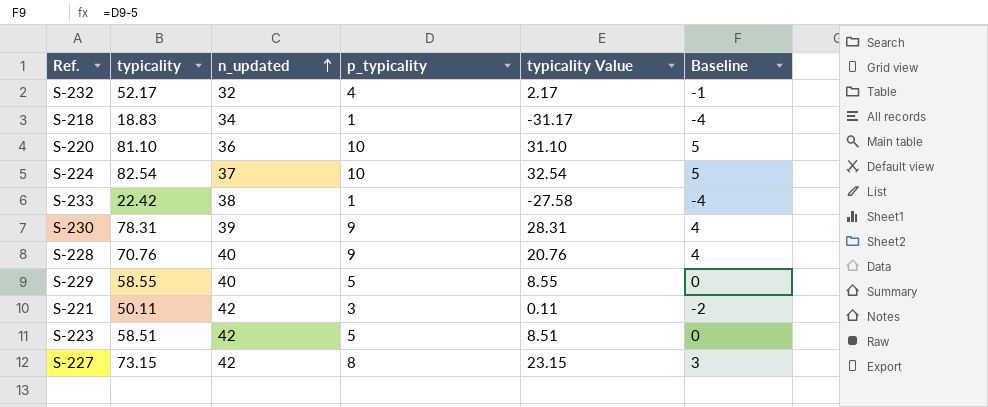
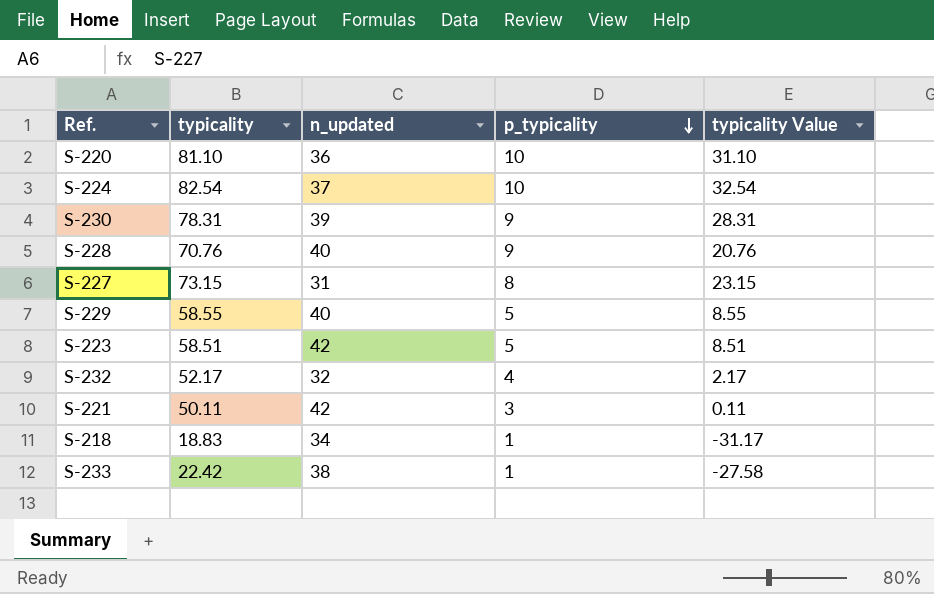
row order: n_updated ascending -> p_typicality descending
column Baseline | formula: [p_typicality] - 5 -> none
S-227 | n_updated: 42 -> 31

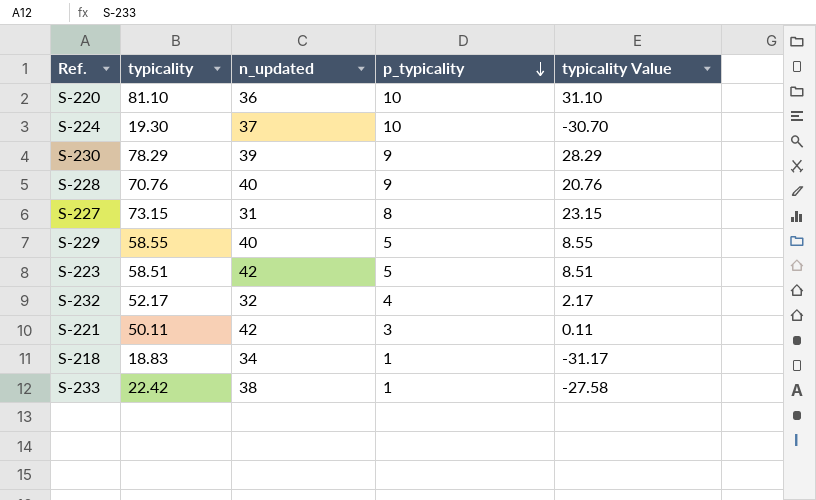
S-224 | typicality: 82.54 -> 19.30
S-224 | typicality Value: 32.54 -> -30.70
S-230 | typicality: 78.31 -> 78.29
S-230 | typicality Value: 28.31 -> 28.29

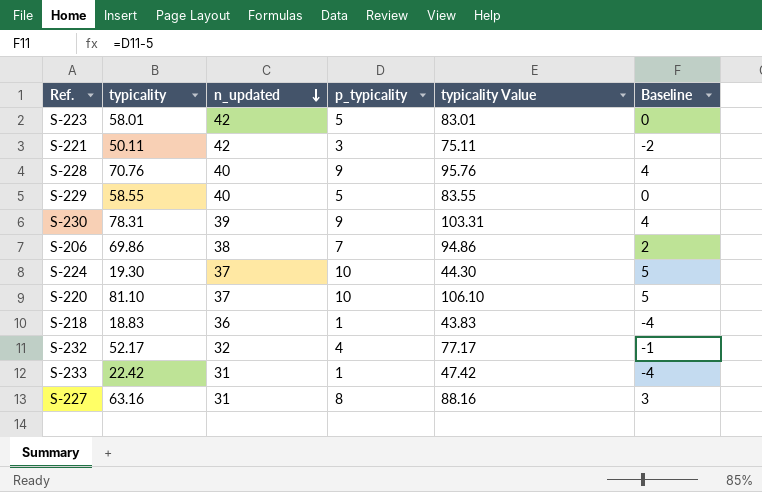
row order: p_typicality descending -> n_updated descending
column typicality Value | formula: [typicality] - 50 -> [typicality] + 25
column Baseline | formula: none -> [p_typicality] - 5
S-223 | typicality: 58.51 -> 58.01
S-230 | typicality: 78.29 -> 78.31
row S-206: none -> 69.86 | 38 | 7 | 94.86 | 2
S-220 | n_updated: 36 -> 37
S-218 | n_updated: 34 -> 36
S-233 | n_updated: 38 -> 31
S-227 | typicality: 73.15 -> 63.16

